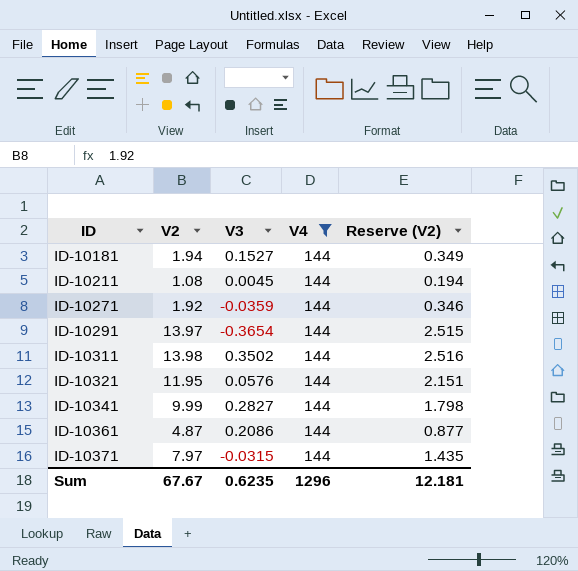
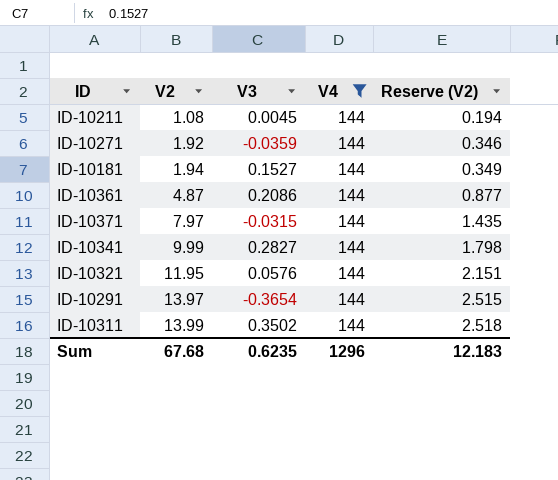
row order: ID ascending -> V2 ascending
ID-10311 | V2: 13.98 -> 13.99
ID-10311 | Reserve (V2): 2.516 -> 2.518
Sum | V2: 67.67 -> 67.68
Sum | Reserve (V2): 12.181 -> 12.183

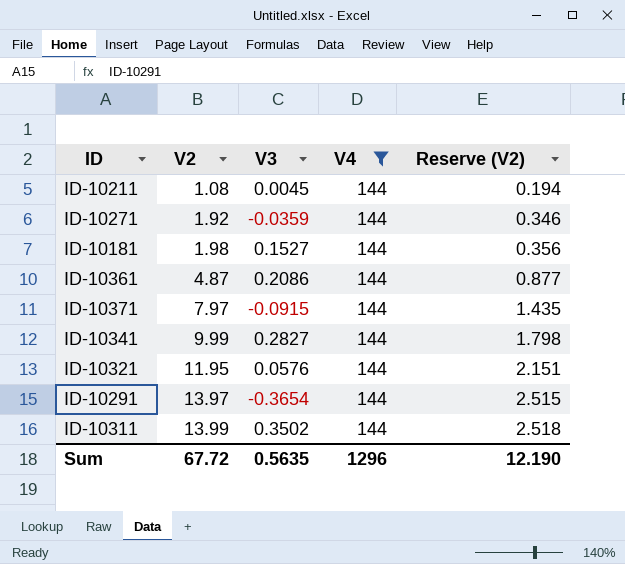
ID-10181 | V2: 1.94 -> 1.98
ID-10181 | Reserve (V2): 0.349 -> 0.356
ID-10371 | V3: -0.0315 -> -0.0915
Sum | V2: 67.68 -> 67.72
Sum | V3: 0.6235 -> 0.5635
Sum | Reserve (V2): 12.183 -> 12.190

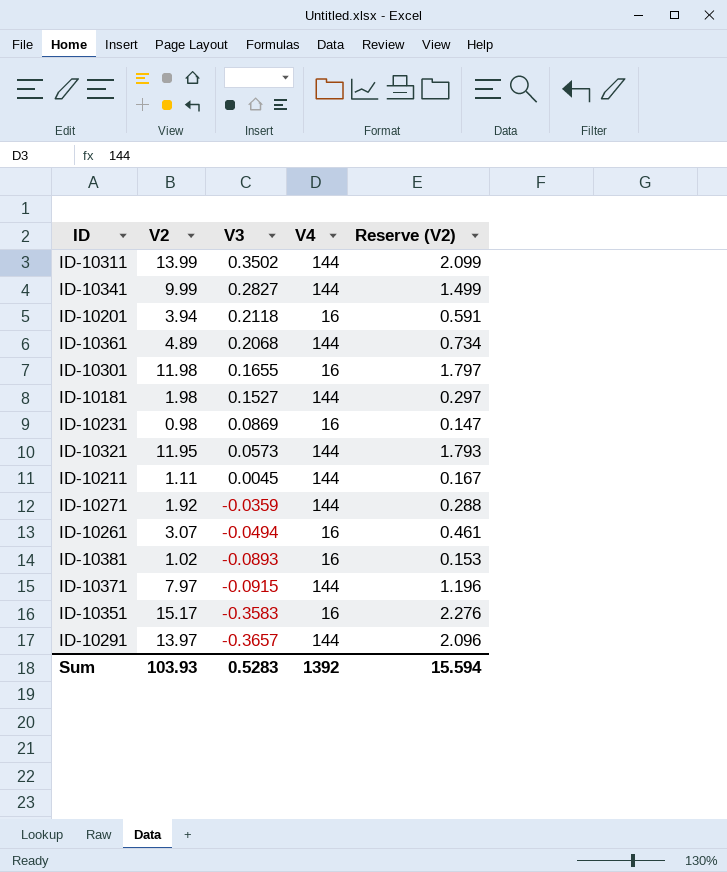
filter: V4 = 144 -> none
row order: V2 ascending -> V3 descending
column Reserve (V2) | formula: [V2] * 0.18 -> [V2] * 0.15
ID-10361 | V2: 4.87 -> 4.89
ID-10361 | V3: 0.2086 -> 0.2068
ID-10321 | V3: 0.0576 -> 0.0573
ID-10211 | V2: 1.08 -> 1.11
ID-10291 | V3: -0.3654 -> -0.3657
Sum | V2: 67.72 -> 103.93
Sum | V3: 0.5635 -> 0.5283
Sum | V4: 1296 -> 1392
Sum | Reserve (V2): 12.190 -> 15.594

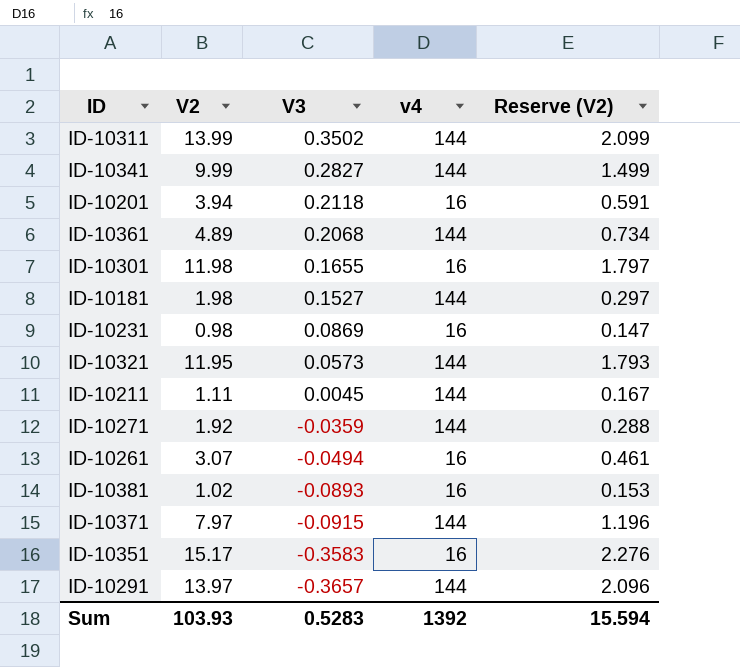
column name: V4 -> v4

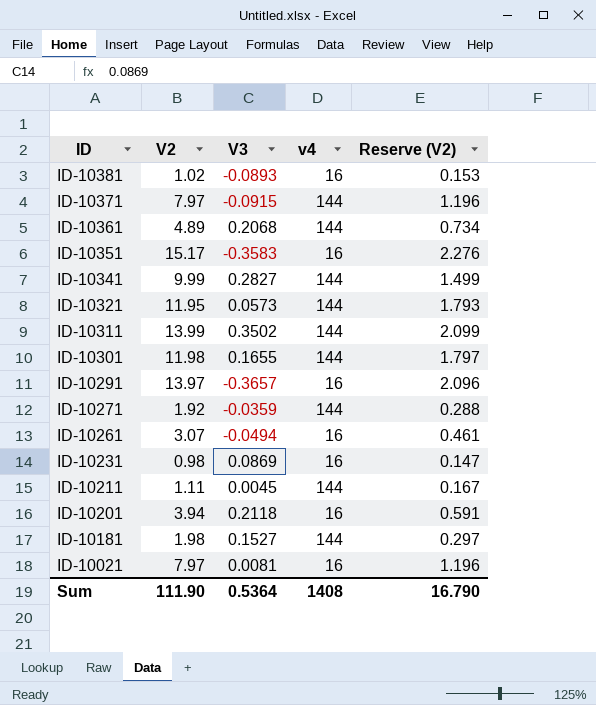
row order: V3 descending -> ID descending
ID-10301 | v4: 16 -> 144
ID-10291 | v4: 144 -> 16
row ID-10021: none -> 7.97 | 0.0081 | 16 | 1.196
Sum | V2: 103.93 -> 111.90
Sum | V3: 0.5283 -> 0.5364
Sum | v4: 1392 -> 1408
Sum | Reserve (V2): 15.594 -> 16.790

